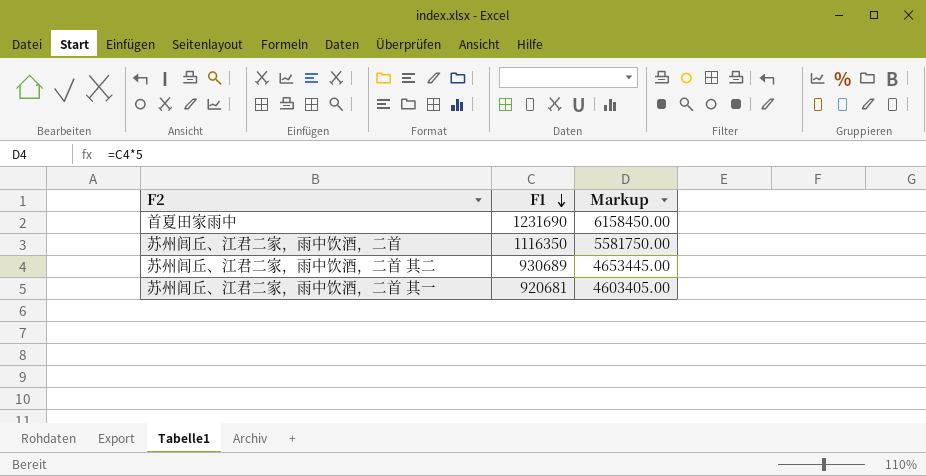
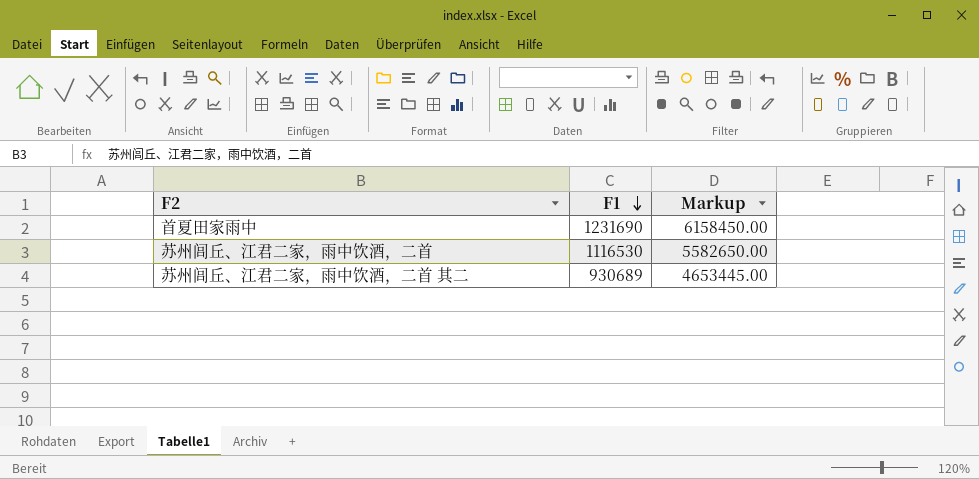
row 苏州闾丘、江君二家，雨中饮酒，二首 其一: 920681 | 4603405.00 -> none
苏州闾丘、江君二家，雨中饮酒，二首 | F1: 1116350 -> 1116530
苏州闾丘、江君二家，雨中饮酒，二首 | Markup: 5581750.00 -> 5582650.00

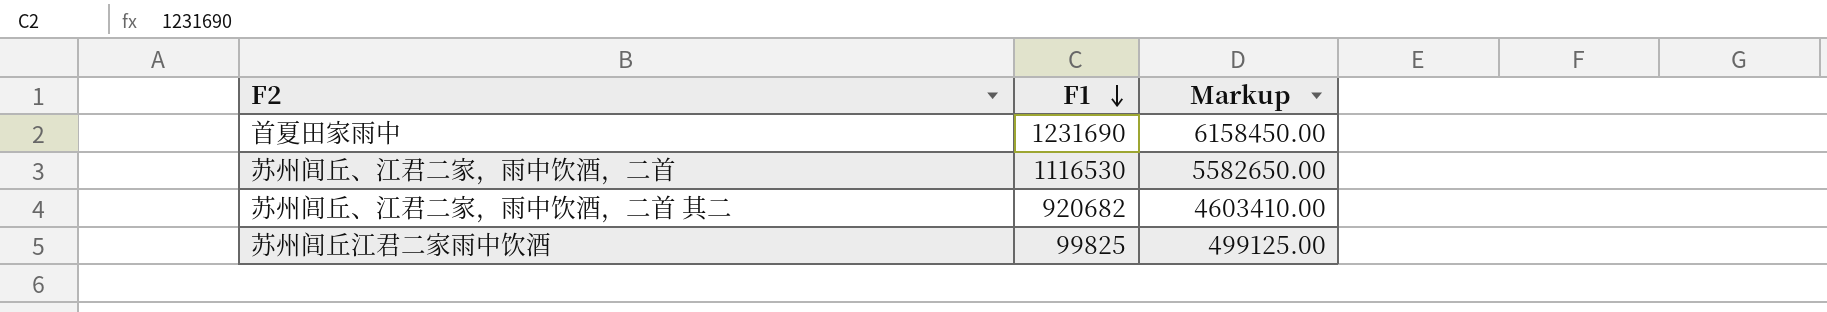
苏州闾丘、江君二家，雨中饮酒，二首 其二 | F1: 930689 -> 920682
苏州闾丘、江君二家，雨中饮酒，二首 其二 | Markup: 4653445.00 -> 4603410.00
row 苏州闾丘江君二家雨中饮酒: none -> 99825 | 499125.00

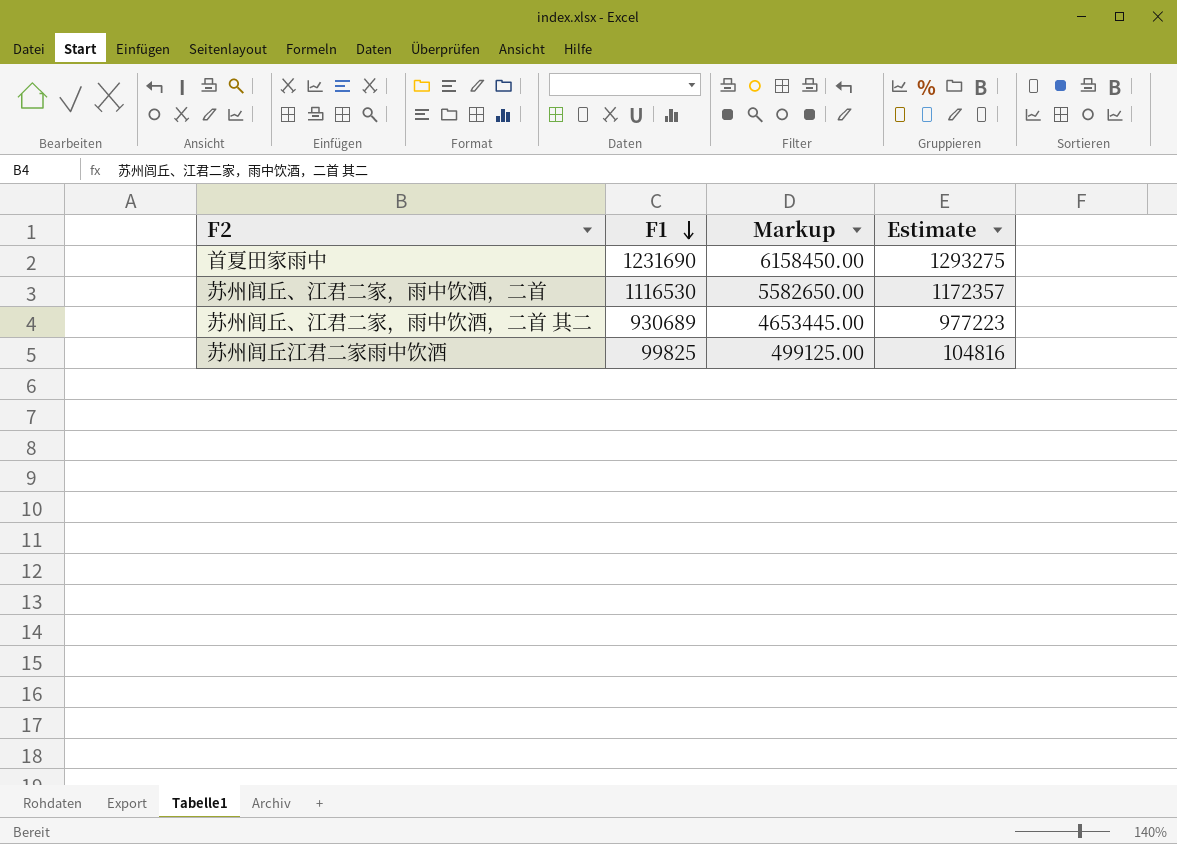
column Estimate | formula: none -> [F1] * 1.05
苏州闾丘、江君二家，雨中饮酒，二首 其二 | F1: 920682 -> 930689
苏州闾丘、江君二家，雨中饮酒，二首 其二 | Markup: 4603410.00 -> 4653445.00

